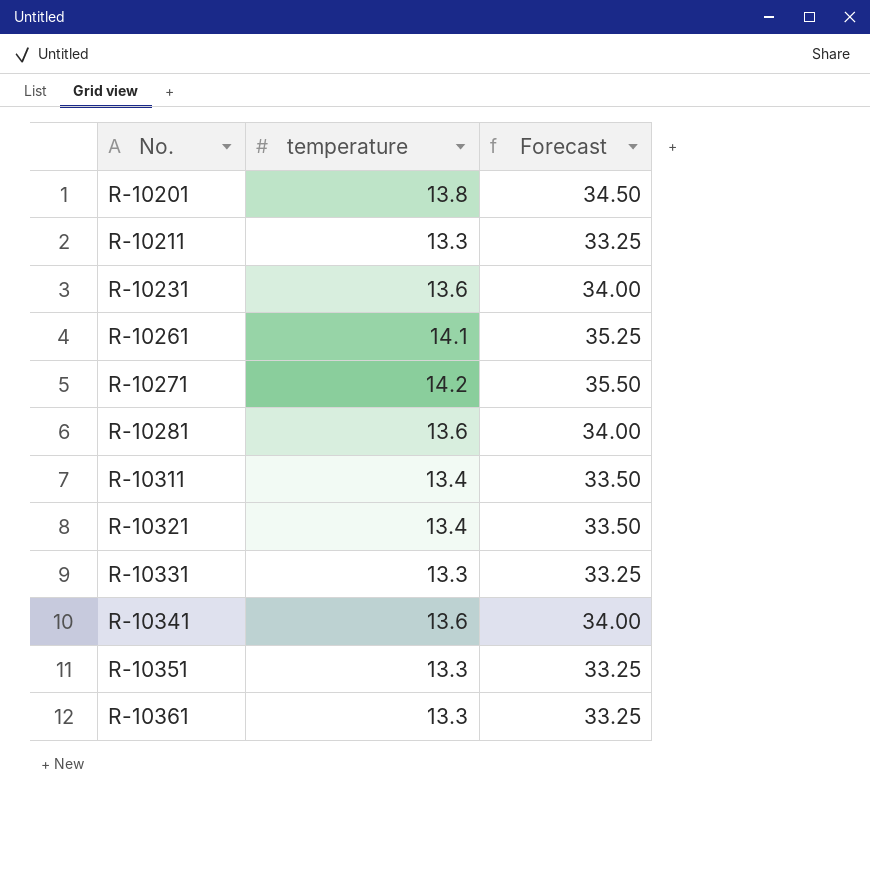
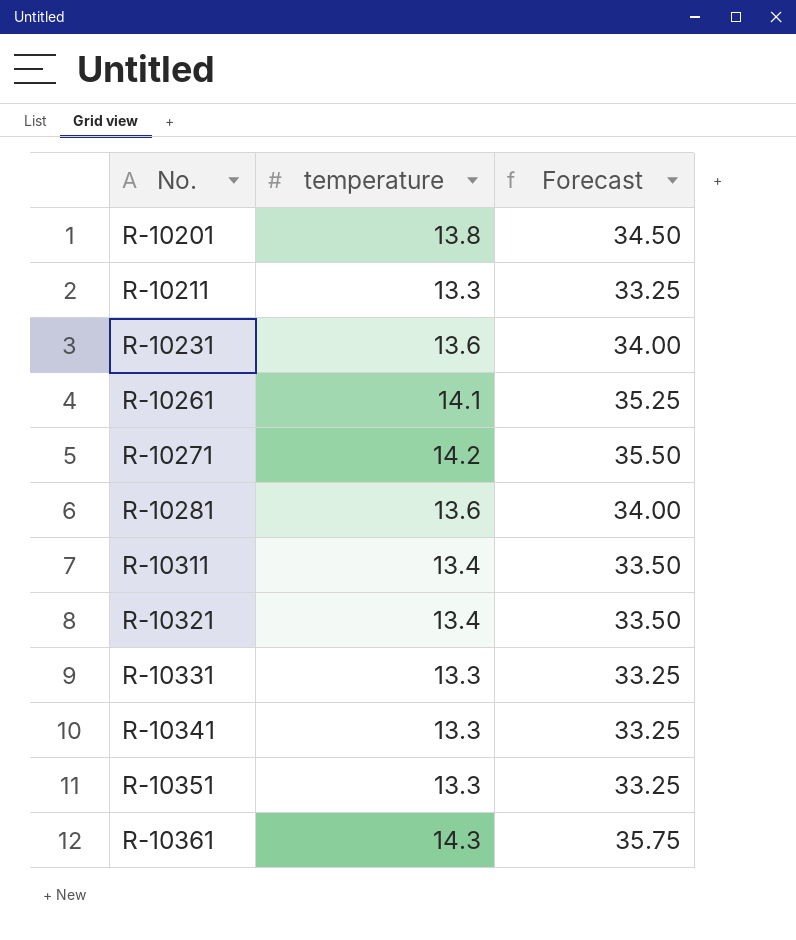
R-10341 | temperature: 13.6 -> 13.3
R-10341 | Forecast: 34.00 -> 33.25
R-10361 | temperature: 13.3 -> 14.3
R-10361 | Forecast: 33.25 -> 35.75

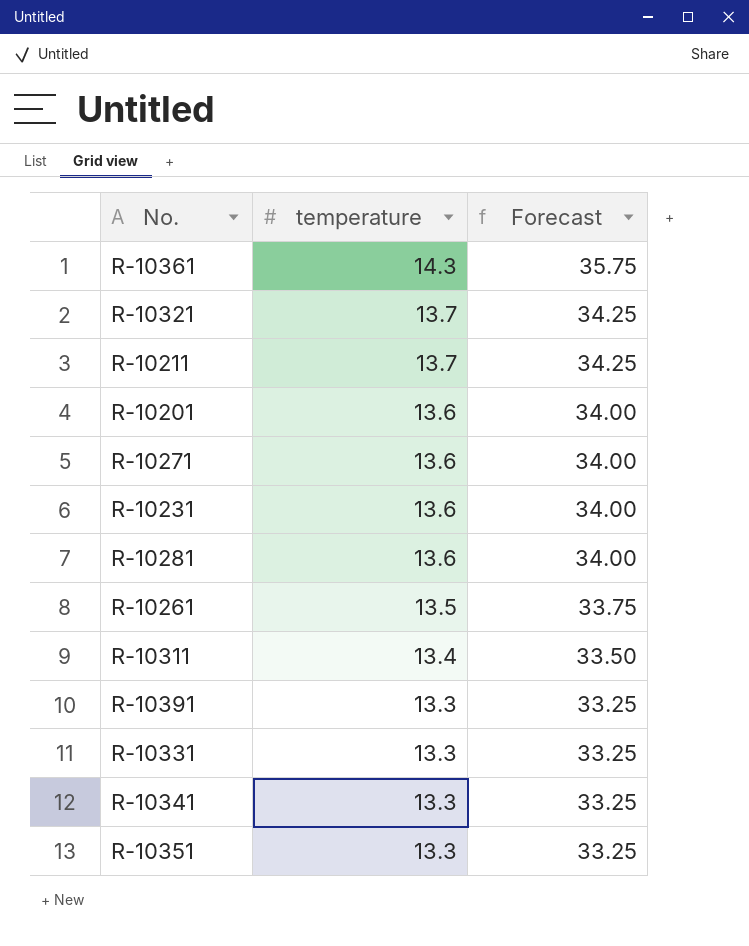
row order: No. ascending -> temperature descending
R-10321 | temperature: 13.4 -> 13.7
R-10321 | Forecast: 33.50 -> 34.25
R-10211 | temperature: 13.3 -> 13.7
R-10211 | Forecast: 33.25 -> 34.25
R-10201 | temperature: 13.8 -> 13.6
R-10201 | Forecast: 34.50 -> 34.00
R-10271 | temperature: 14.2 -> 13.6
R-10271 | Forecast: 35.50 -> 34.00
R-10261 | temperature: 14.1 -> 13.5
R-10261 | Forecast: 35.25 -> 33.75
row R-10391: none -> 13.3 | 33.25

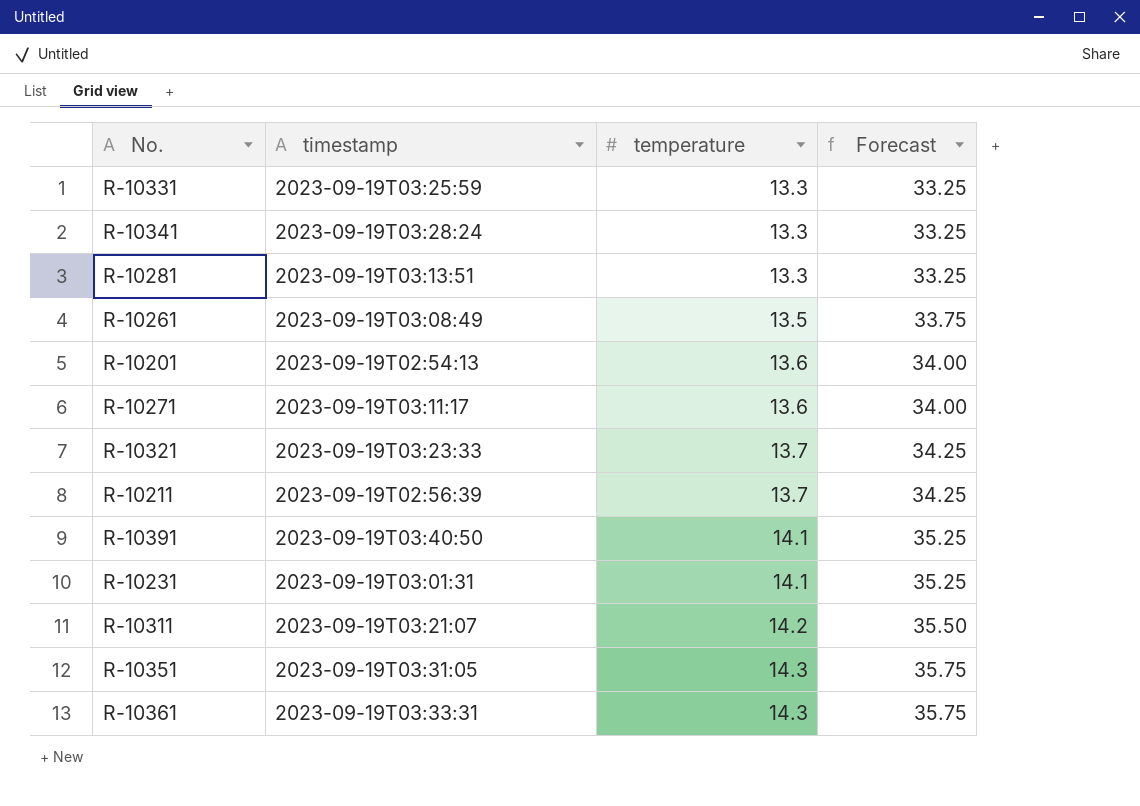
row order: temperature descending -> temperature ascending
column timestamp | position: none -> 2
R-10281 | temperature: 13.6 -> 13.3
R-10281 | Forecast: 34.00 -> 33.25
R-10391 | temperature: 13.3 -> 14.1
R-10391 | Forecast: 33.25 -> 35.25
R-10231 | temperature: 13.6 -> 14.1
R-10231 | Forecast: 34.00 -> 35.25
R-10311 | temperature: 13.4 -> 14.2
R-10311 | Forecast: 33.50 -> 35.50
R-10351 | temperature: 13.3 -> 14.3
R-10351 | Forecast: 33.25 -> 35.75

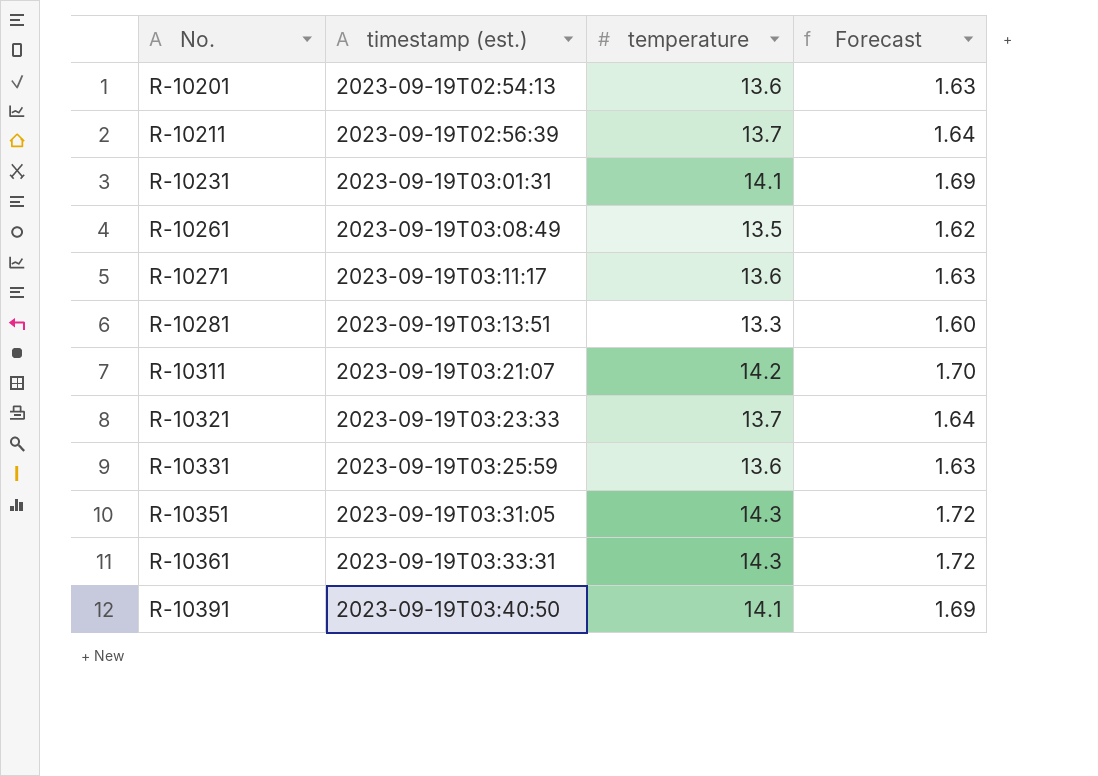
row order: temperature ascending -> No. ascending
column name: timestamp -> timestamp (est.)
column Forecast | formula: [temperature] * 2.5 -> [temperature] * 0.12
row R-10341: 2023-09-19T03:28:24 | 13.3 | 33.25 -> none
R-10331 | temperature: 13.3 -> 13.6

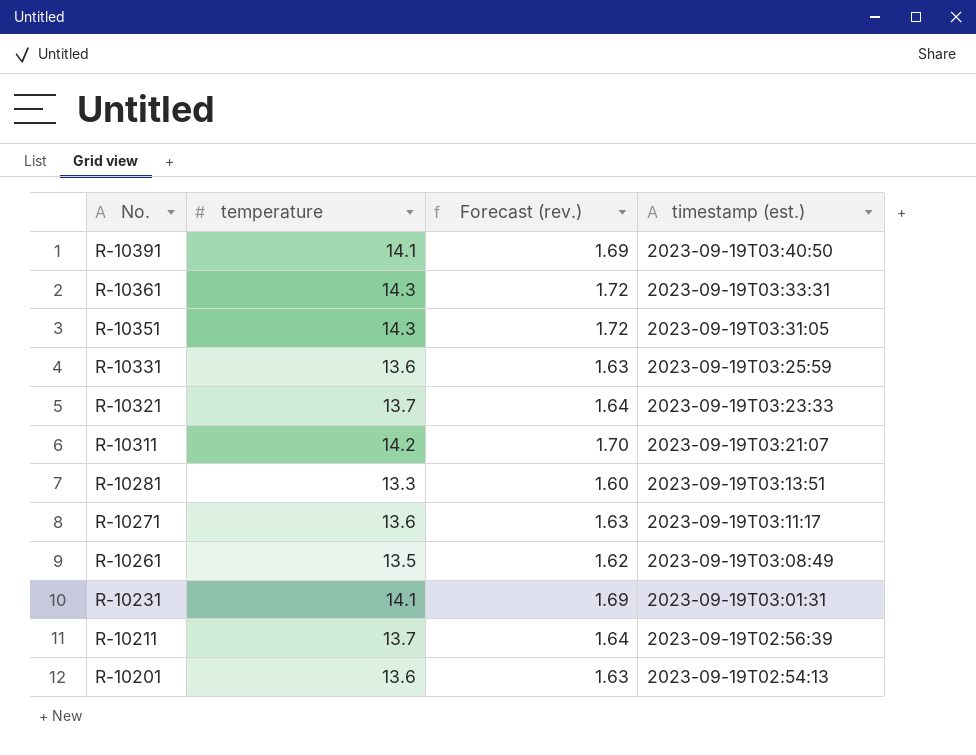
row order: No. ascending -> No. descending
column name: Forecast -> Forecast (rev.)
column timestamp (est.) | position: 2 -> 4

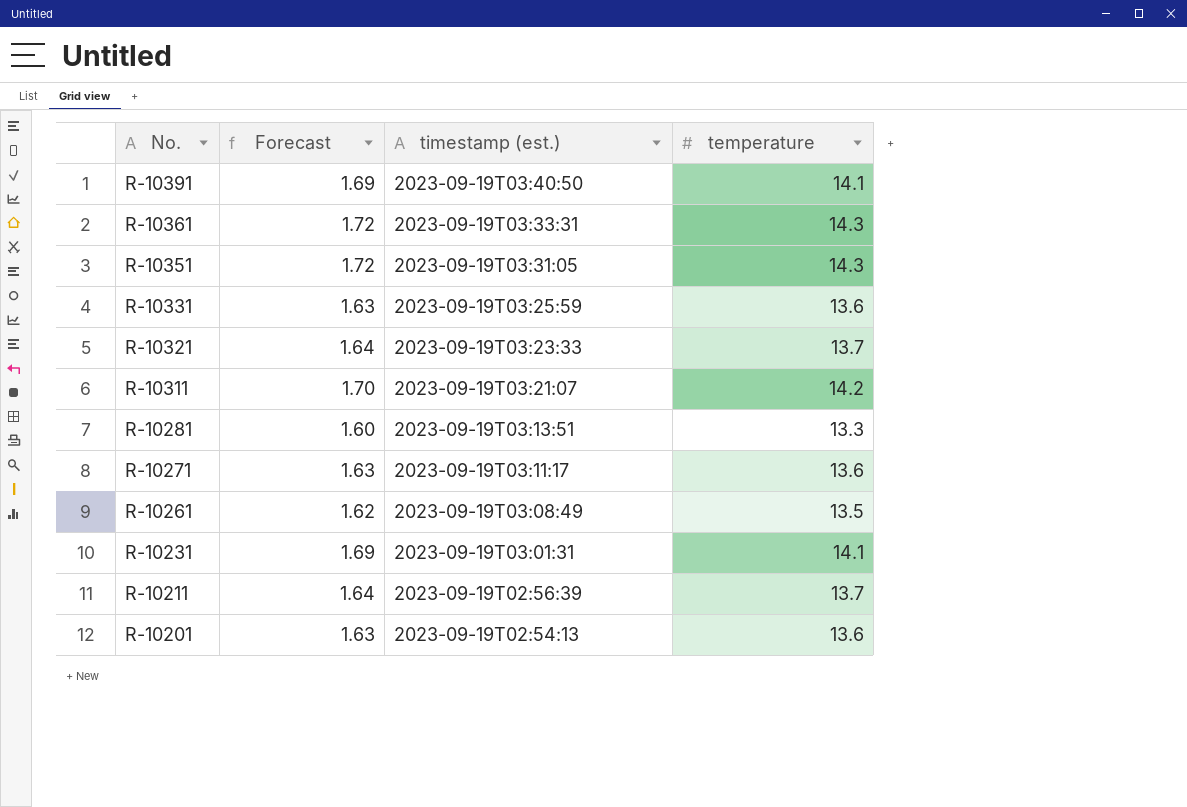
column name: Forecast (rev.) -> Forecast
column temperature | position: 2 -> 4

